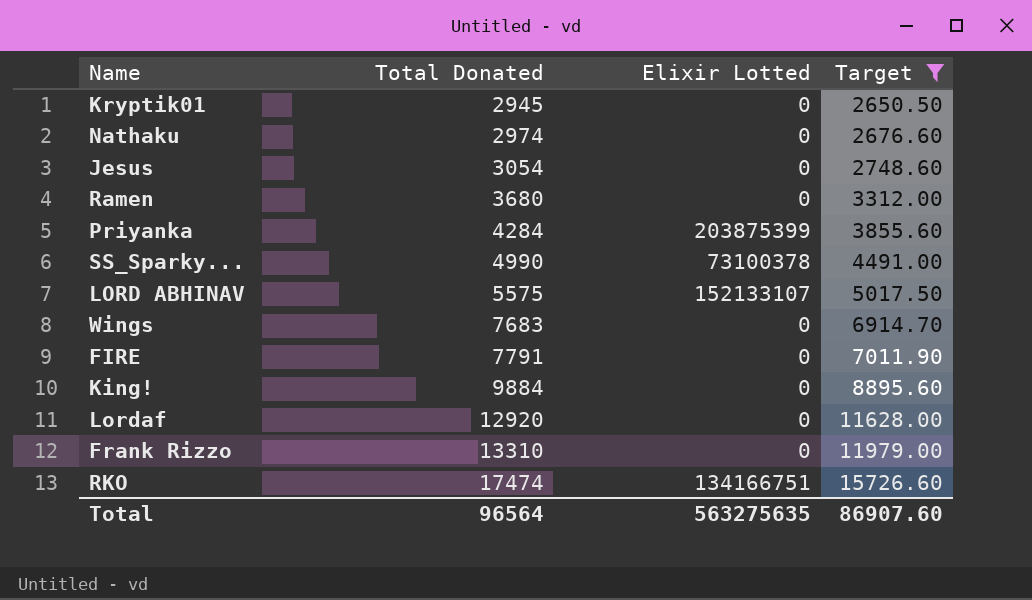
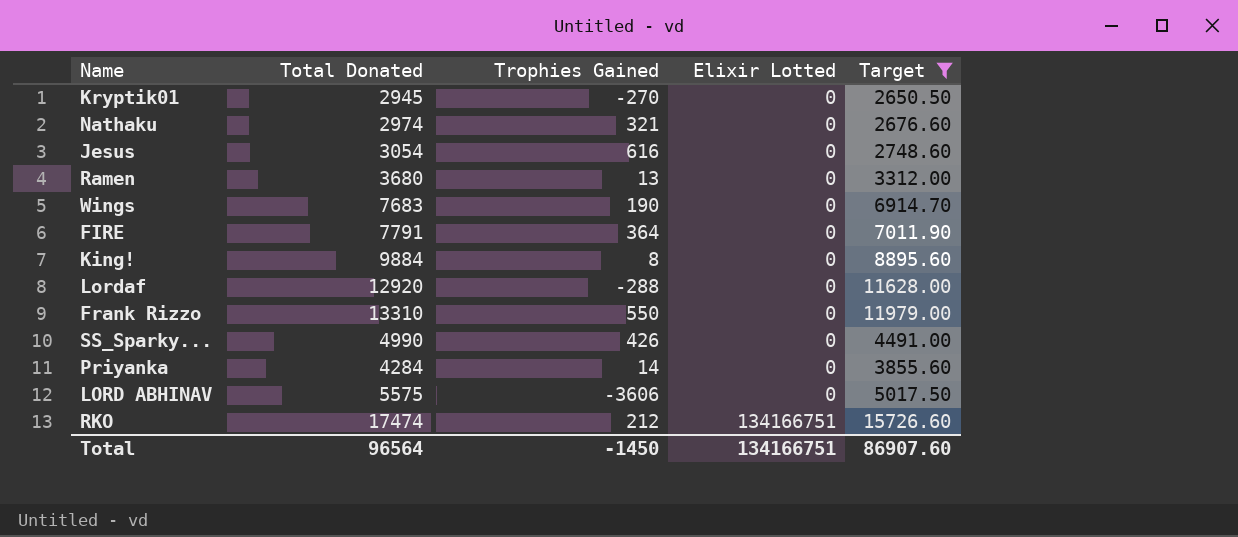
row order: Total Donated ascending -> Elixir Lotted ascending
column Trophies Gained | position: none -> 3
SS_Sparky... | Elixir Lotted: 73100378 -> 0
Priyanka | Elixir Lotted: 203875399 -> 0
LORD ABHINAV | Elixir Lotted: 152133107 -> 0
Total | Elixir Lotted: 563275635 -> 134166751

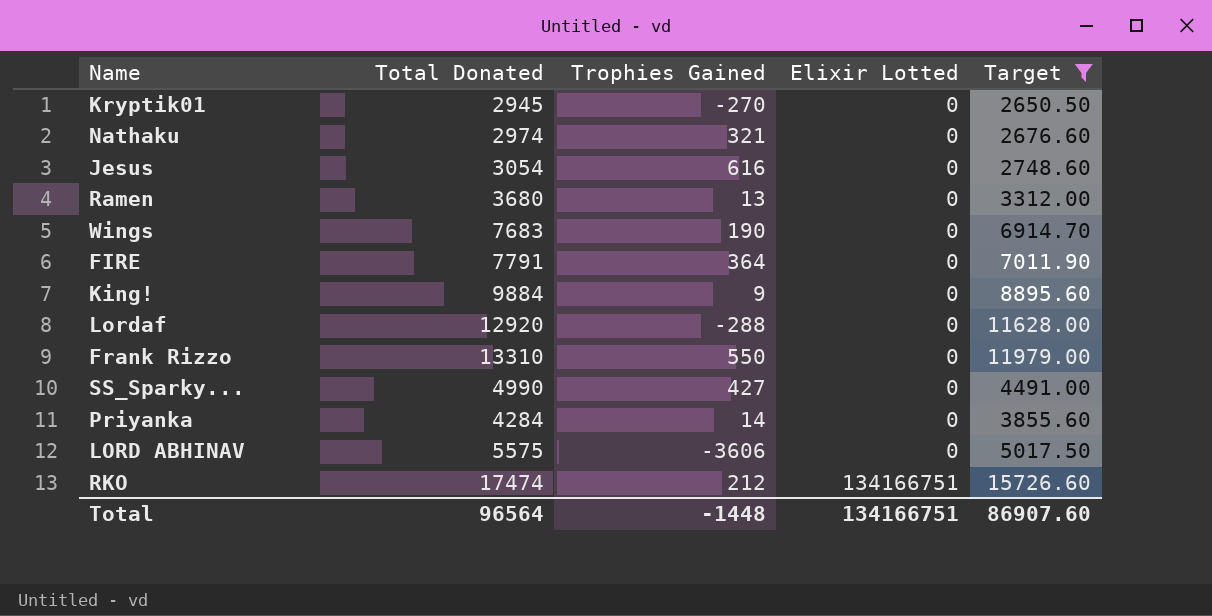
King! | Trophies Gained: 8 -> 9
SS_Sparky... | Trophies Gained: 426 -> 427
Total | Trophies Gained: -1450 -> -1448

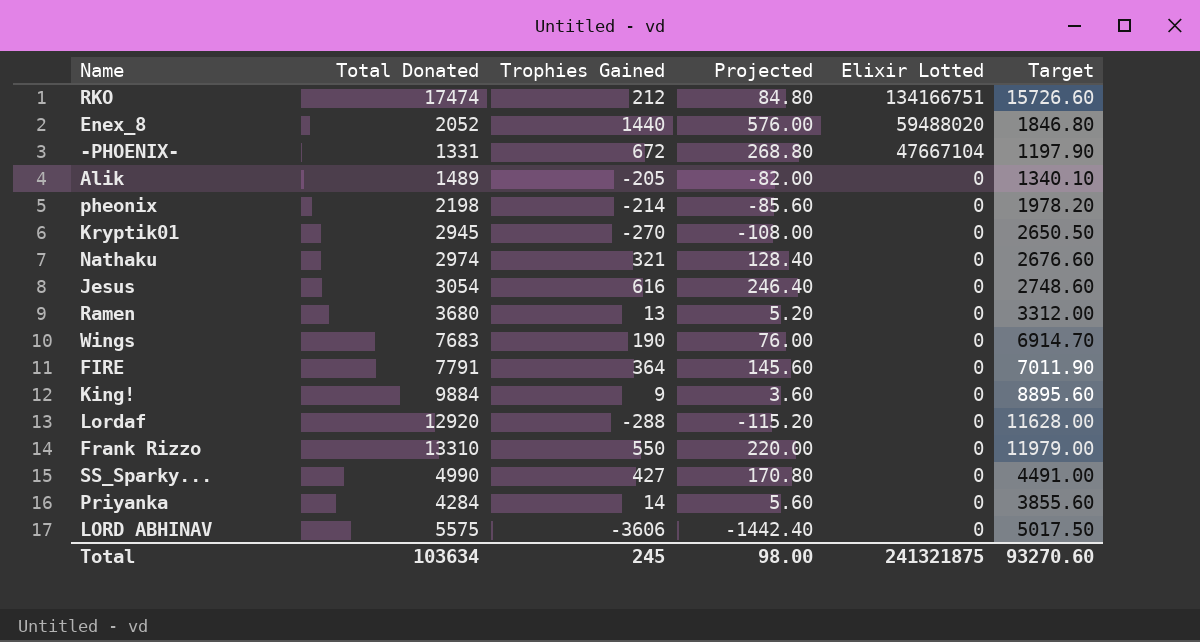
filter: Target >= 2650.50 -> none
row order: Elixir Lotted ascending -> Elixir Lotted descending
column Projected | formula: none -> [Trophies Gained] * 0.4
Total | Total Donated: 96564 -> 103634
Total | Trophies Gained: -1448 -> 245
Total | Elixir Lotted: 134166751 -> 241321875
Total | Target: 86907.60 -> 93270.60

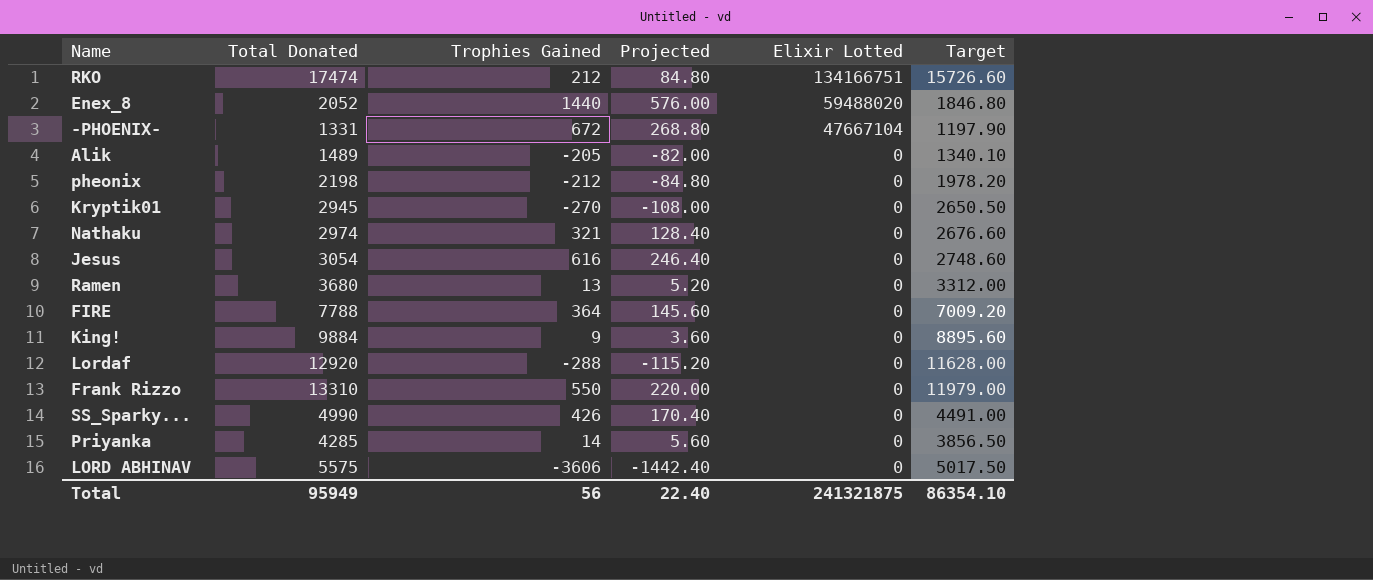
row Wings: 7683 | 190 | 76.00 | 0 | 6914.70 -> none
pheonix | Trophies Gained: -214 -> -212
pheonix | Projected: -85.60 -> -84.80
FIRE | Total Donated: 7791 -> 7788
FIRE | Target: 7011.90 -> 7009.20
SS_Sparky... | Trophies Gained: 427 -> 426
SS_Sparky... | Projected: 170.80 -> 170.40
Priyanka | Total Donated: 4284 -> 4285
Priyanka | Target: 3855.60 -> 3856.50
Total | Total Donated: 103634 -> 95949
Total | Trophies Gained: 245 -> 56
Total | Projected: 98.00 -> 22.40
Total | Target: 93270.60 -> 86354.10

